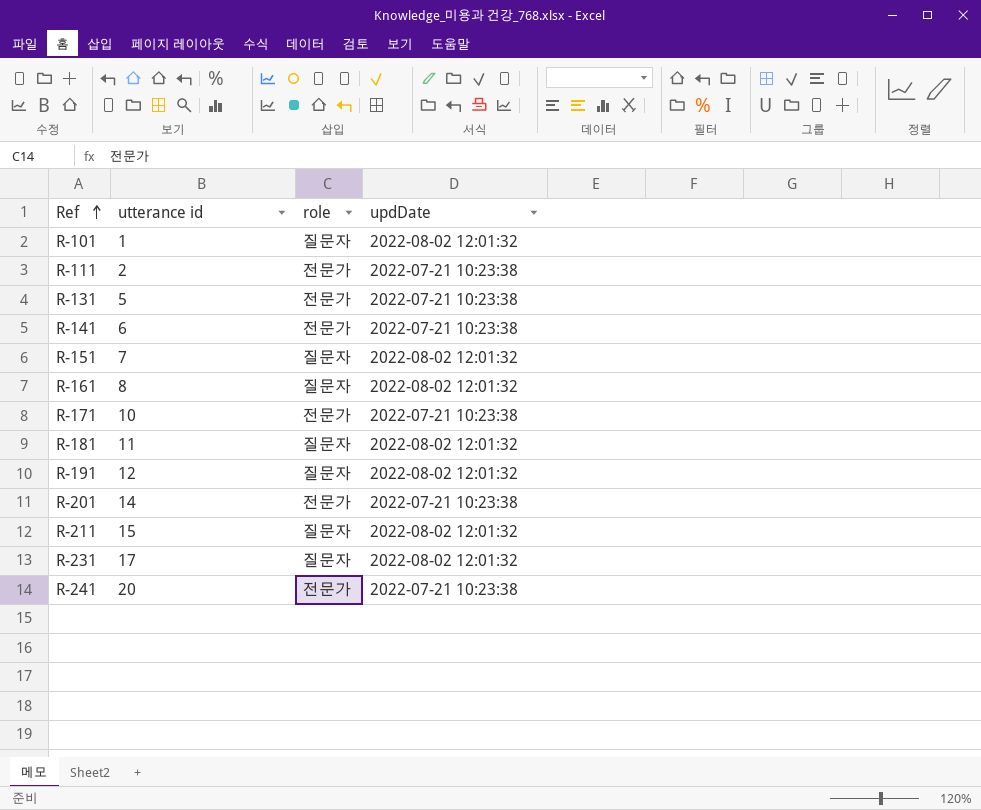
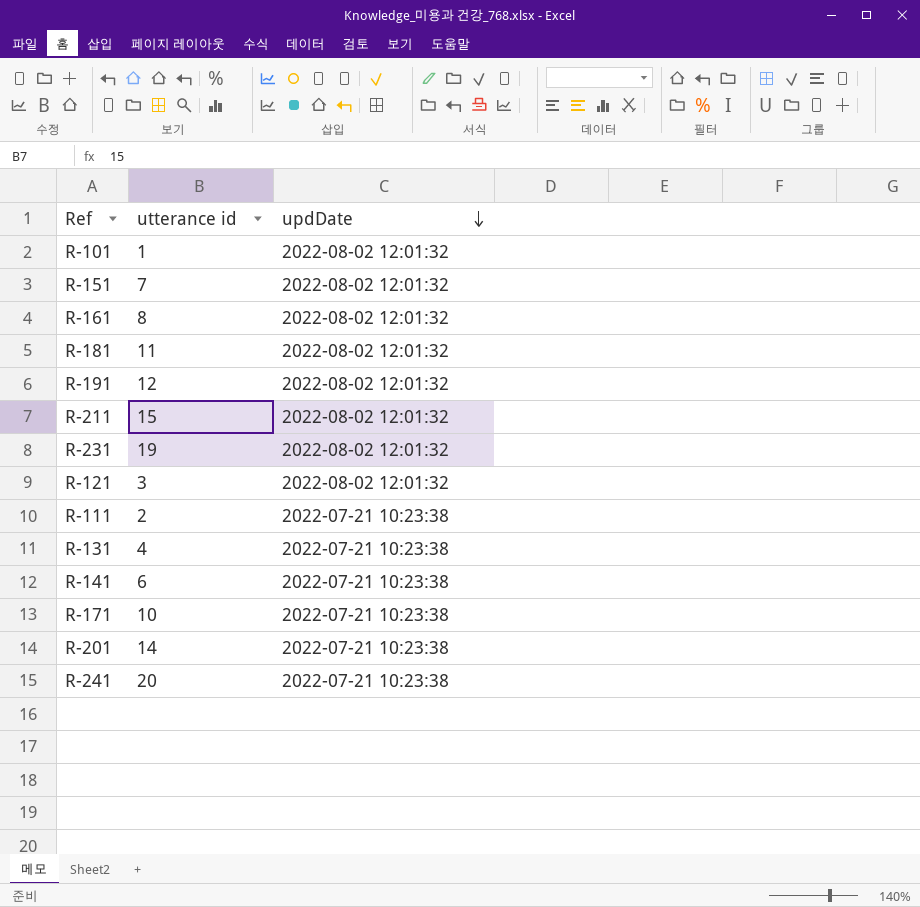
row order: Ref ascending -> updDate descending
column role | position: 3 -> none
R-231 | utterance id: 17 -> 19
row R-121: none -> 3 | 2022-08-02 12:01:32
R-131 | utterance id: 5 -> 4

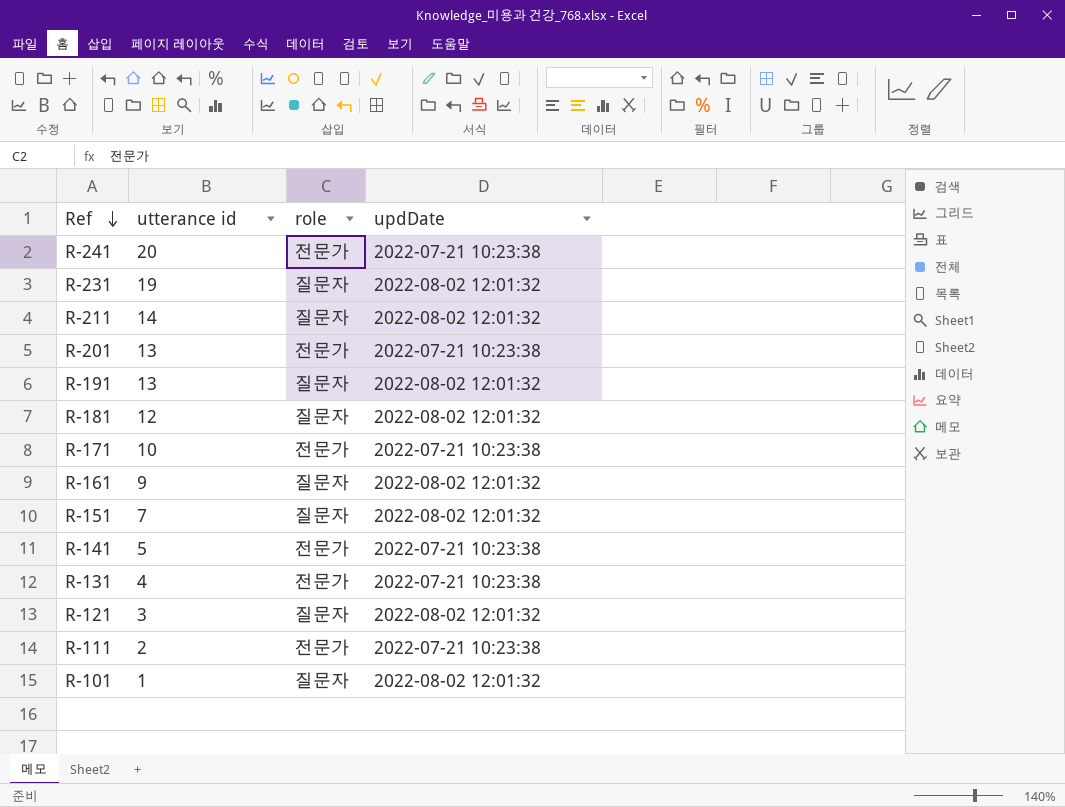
row order: updDate descending -> Ref descending
column role | position: none -> 3
R-211 | utterance id: 15 -> 14
R-201 | utterance id: 14 -> 13
R-191 | utterance id: 12 -> 13
R-181 | utterance id: 11 -> 12
R-161 | utterance id: 8 -> 9
R-141 | utterance id: 6 -> 5

